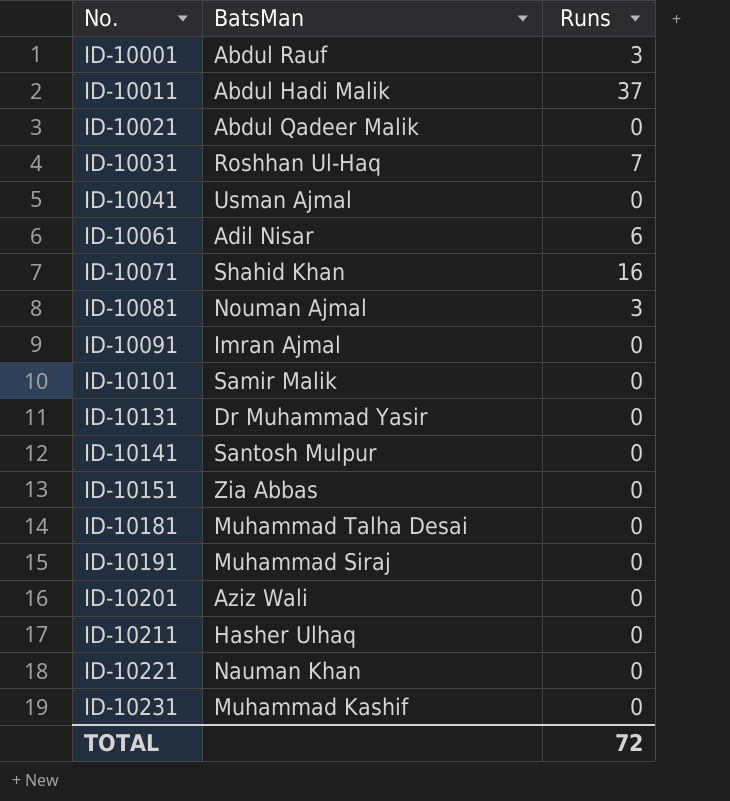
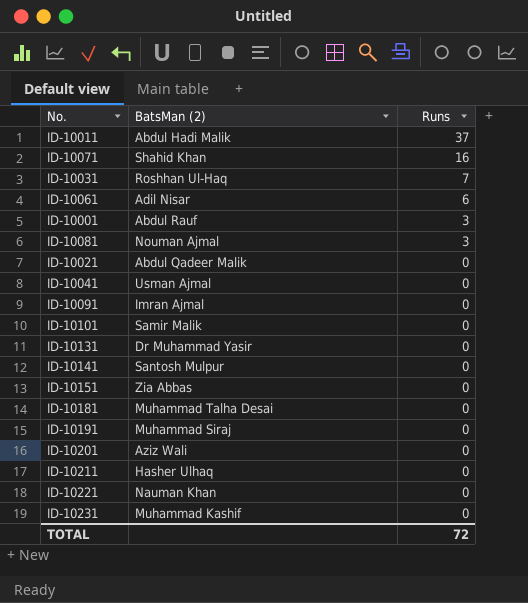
row order: No. ascending -> Runs descending
column name: BatsMan -> BatsMan (2)

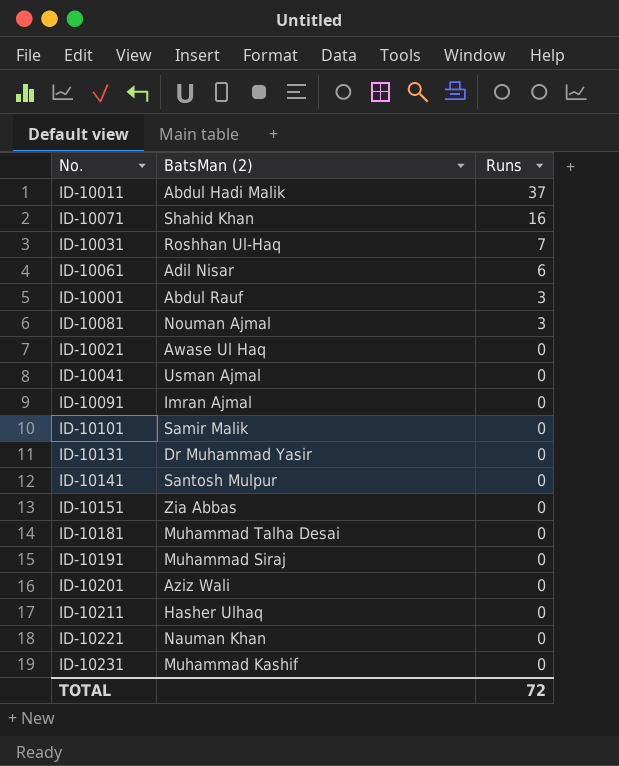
ID-10021 | BatsMan (2): Abdul Qadeer Malik -> Awase Ul Haq

